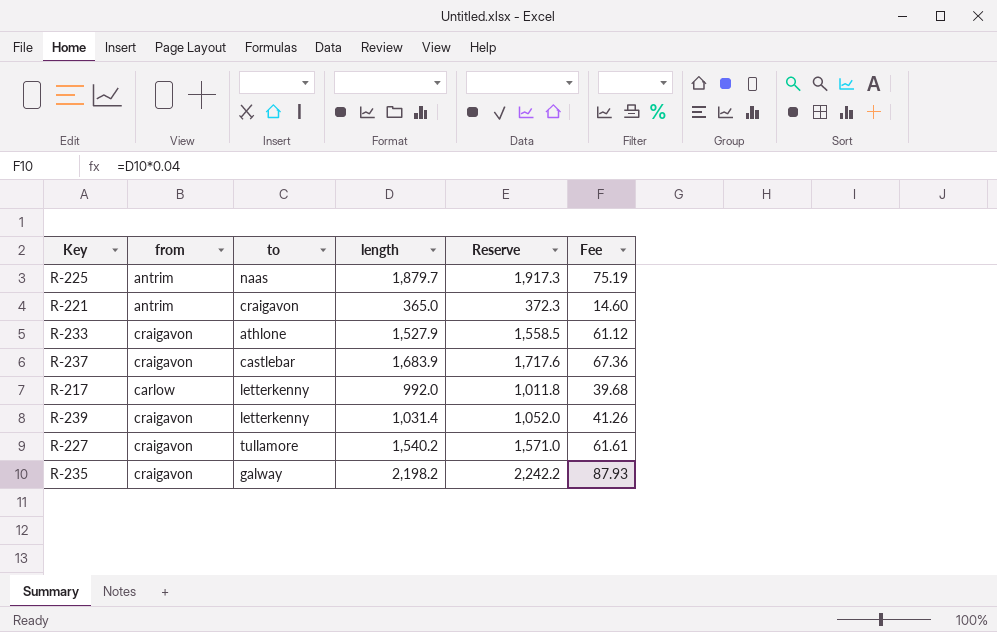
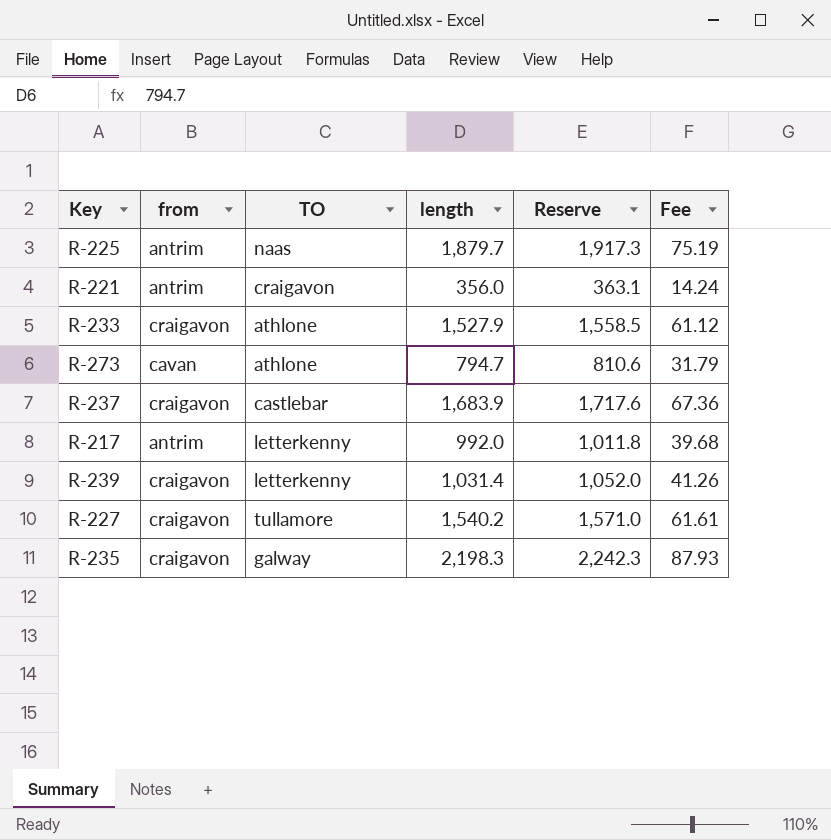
column name: to -> TO
R-221 | length: 365.0 -> 356.0
R-221 | Reserve: 372.3 -> 363.1
R-221 | Fee: 14.60 -> 14.24
row R-273: none -> cavan | athlone | 794.7 | 810.6 | 31.79
R-217 | from: carlow -> antrim
R-235 | length: 2,198.2 -> 2,198.3
R-235 | Reserve: 2,242.2 -> 2,242.3

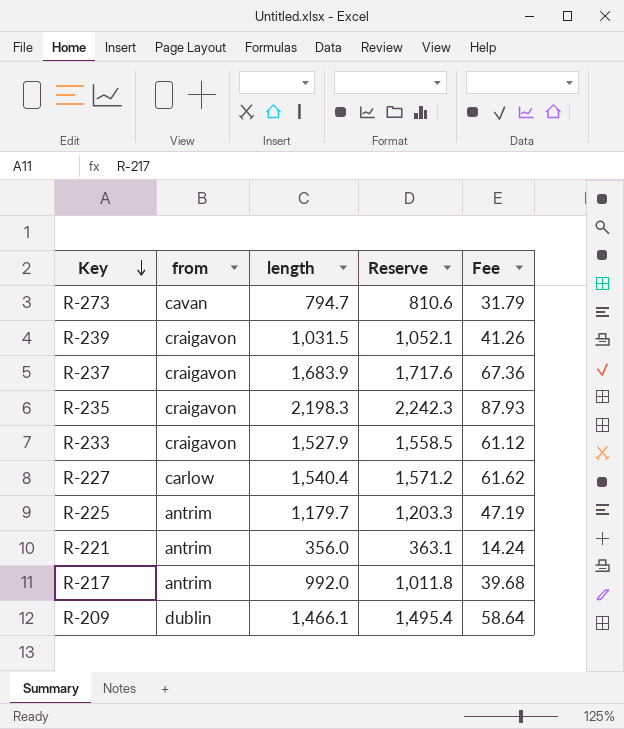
row order: none -> Key descending
column TO | position: 3 -> none
R-239 | length: 1,031.4 -> 1,031.5
R-239 | Reserve: 1,052.0 -> 1,052.1
R-227 | from: craigavon -> carlow
R-227 | length: 1,540.2 -> 1,540.4
R-227 | Reserve: 1,571.0 -> 1,571.2
R-227 | Fee: 61.61 -> 61.62
R-225 | length: 1,879.7 -> 1,179.7
R-225 | Reserve: 1,917.3 -> 1,203.3
R-225 | Fee: 75.19 -> 47.19
row R-209: none -> dublin | 1,466.1 | 1,495.4 | 58.64

